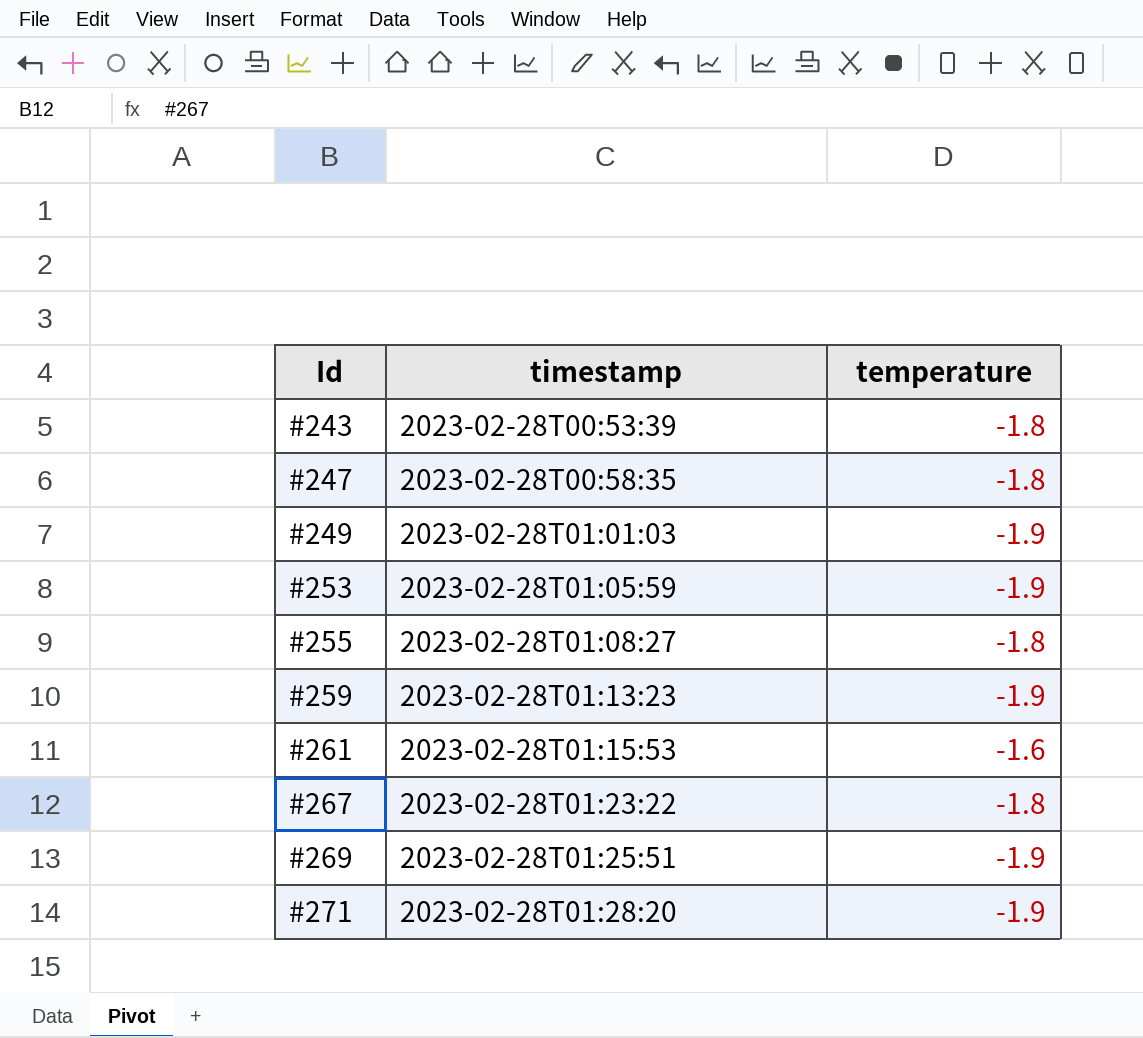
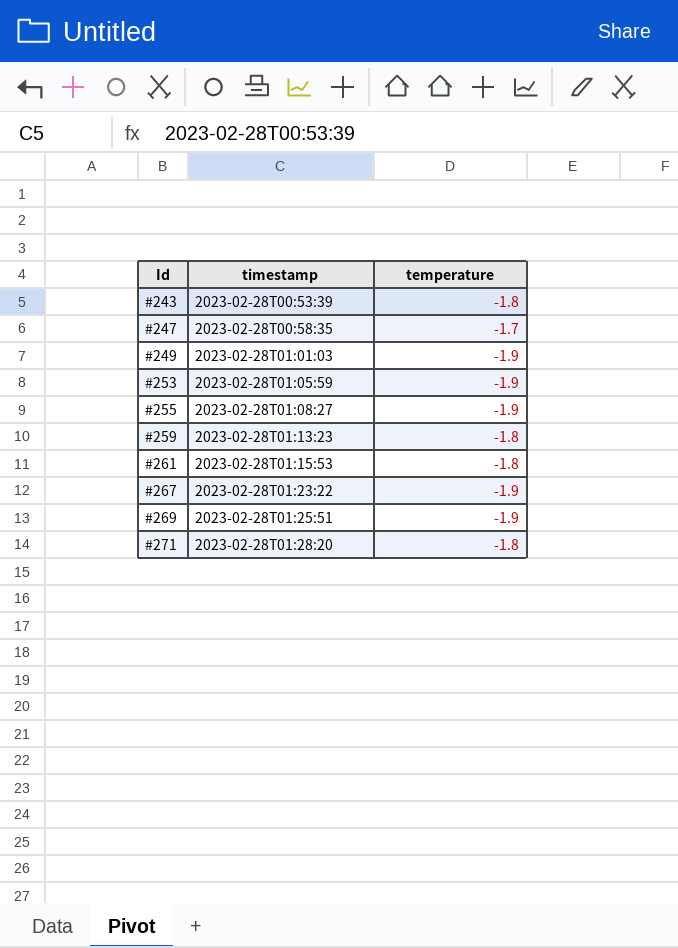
#247 | temperature: -1.8 -> -1.7
#255 | temperature: -1.8 -> -1.9
#259 | temperature: -1.9 -> -1.8
#261 | temperature: -1.6 -> -1.8
#267 | temperature: -1.8 -> -1.9
#271 | temperature: -1.9 -> -1.8

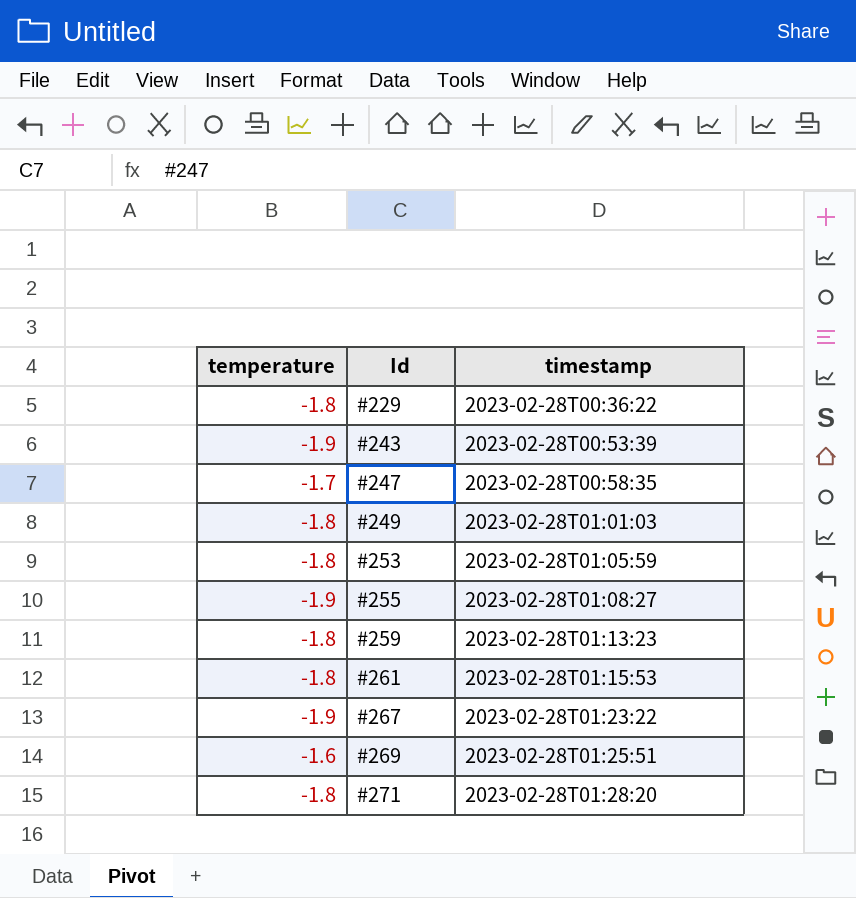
column temperature | position: 3 -> 1
row #229: none -> -1.8 | 2023-02-28T00:36:22
#243 | temperature: -1.8 -> -1.9
#249 | temperature: -1.9 -> -1.8
#253 | temperature: -1.9 -> -1.8
#269 | temperature: -1.9 -> -1.6

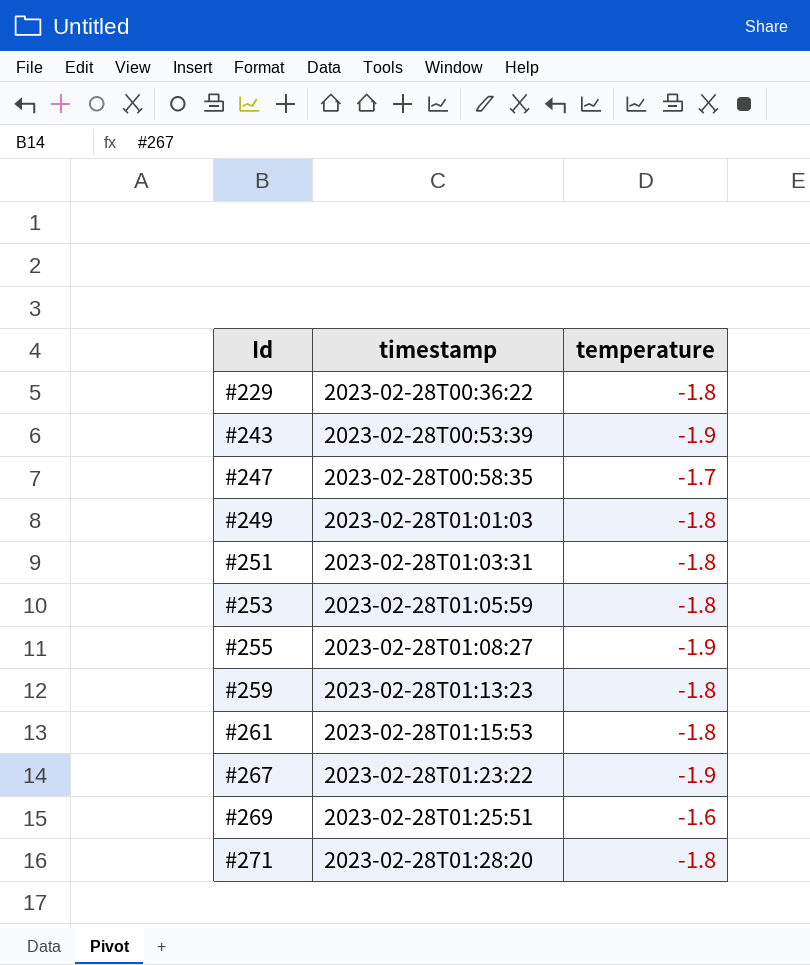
column temperature | position: 1 -> 3
row #251: none -> 2023-02-28T01:03:31 | -1.8

